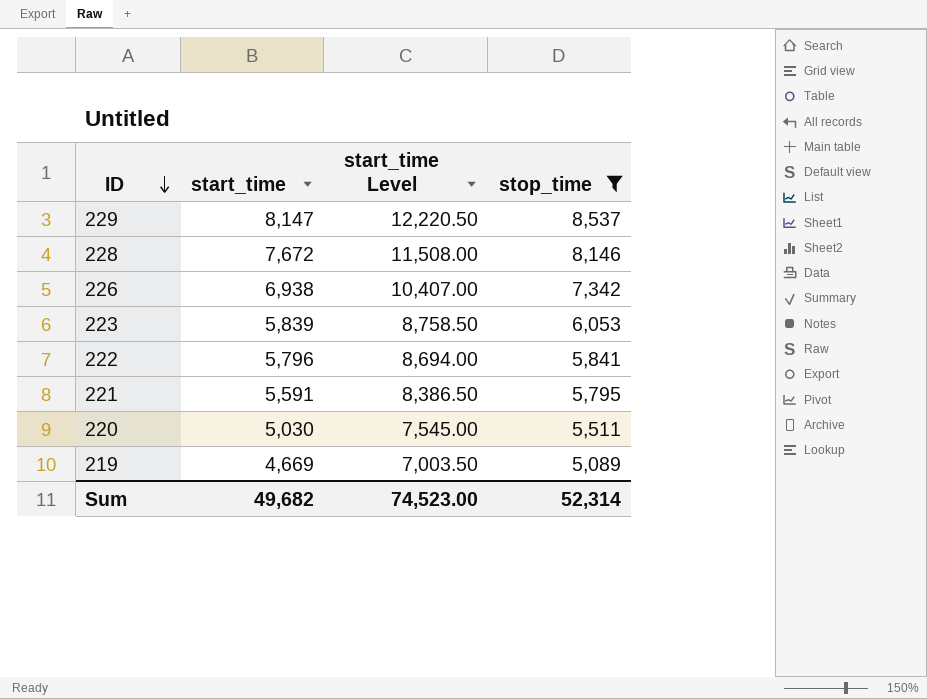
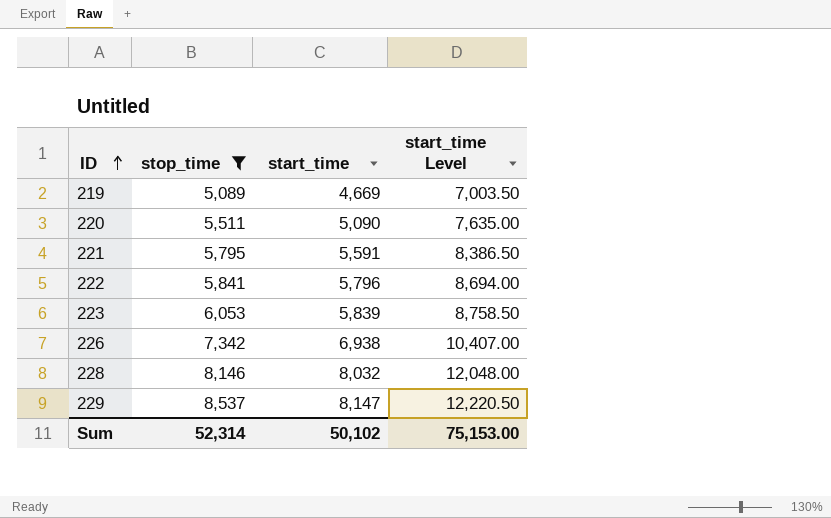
row order: ID descending -> ID ascending
column stop_time | position: 4 -> 2
220 | start_time: 5,030 -> 5,090
220 | start_time Level: 7,545.00 -> 7,635.00
228 | start_time: 7,672 -> 8,032
228 | start_time Level: 11,508.00 -> 12,048.00
Sum | start_time: 49,682 -> 50,102
Sum | start_time Level: 74,523.00 -> 75,153.00

